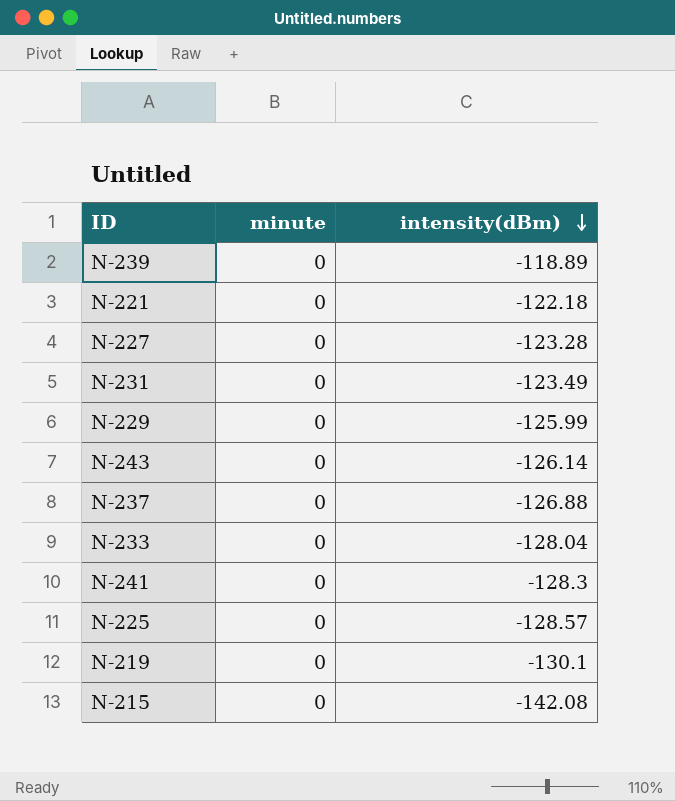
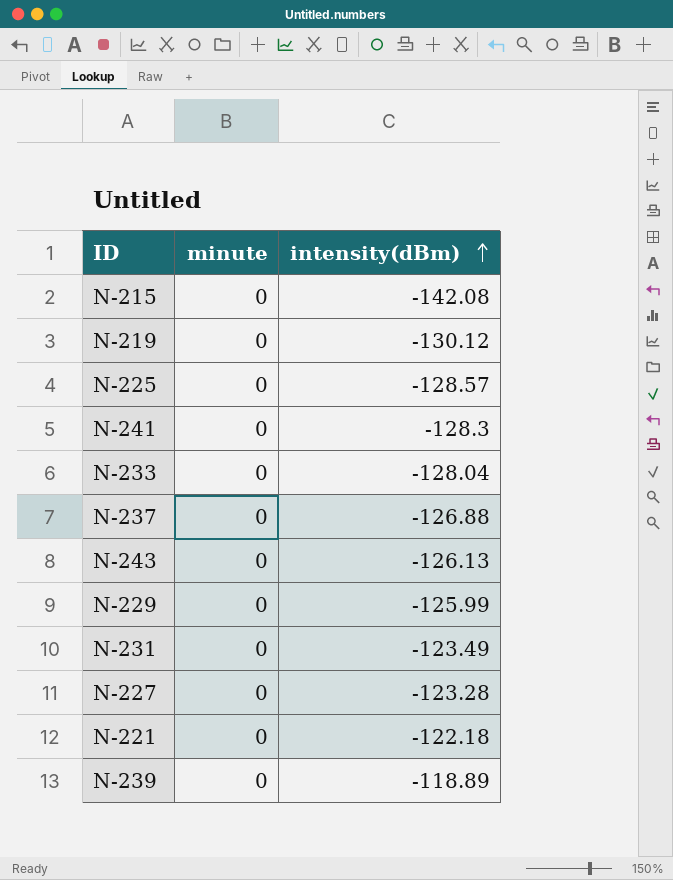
row order: intensity(dBm) descending -> intensity(dBm) ascending
N-219 | intensity(dBm): -130.1 -> -130.12
N-243 | intensity(dBm): -126.14 -> -126.13

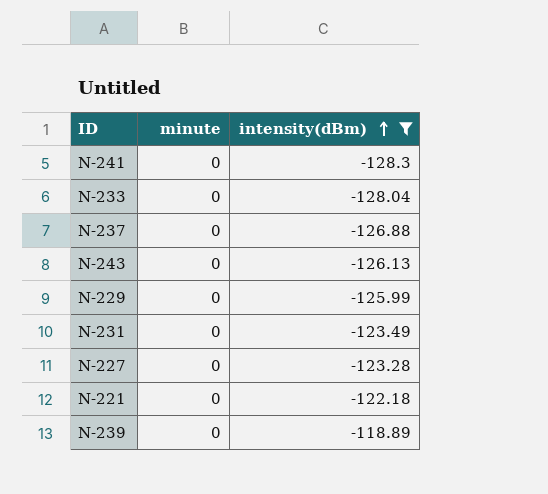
filter: none -> intensity(dBm) >= -128.3

